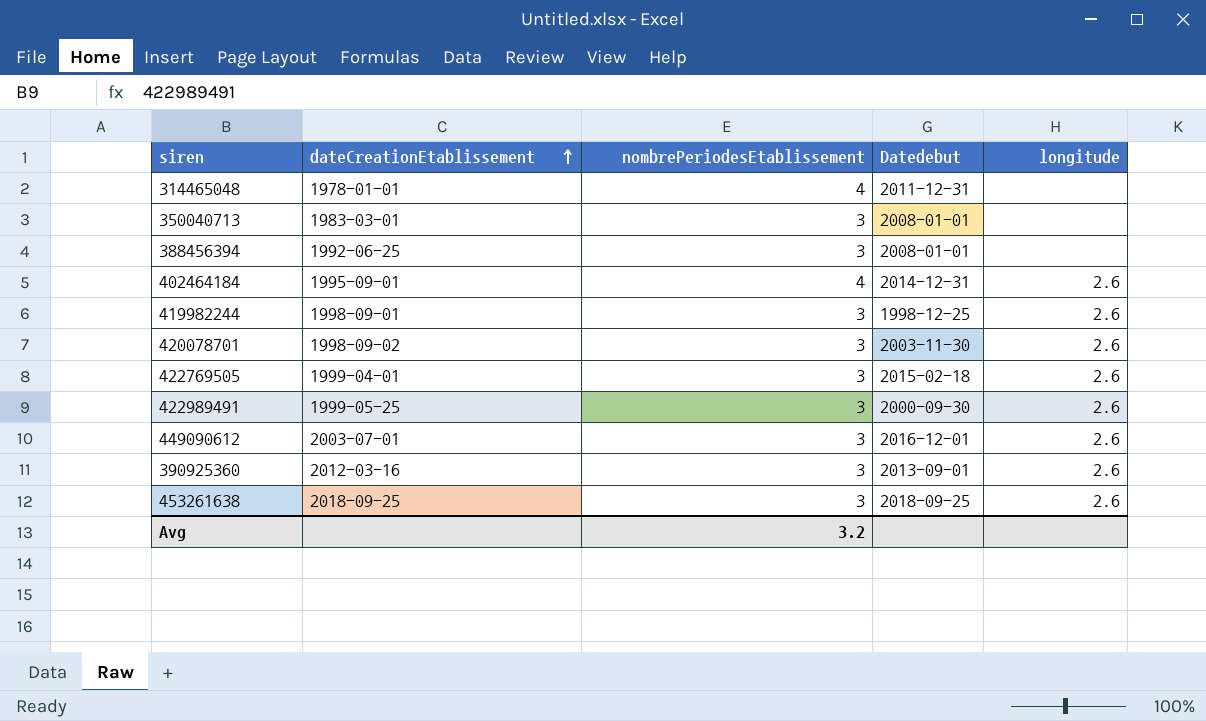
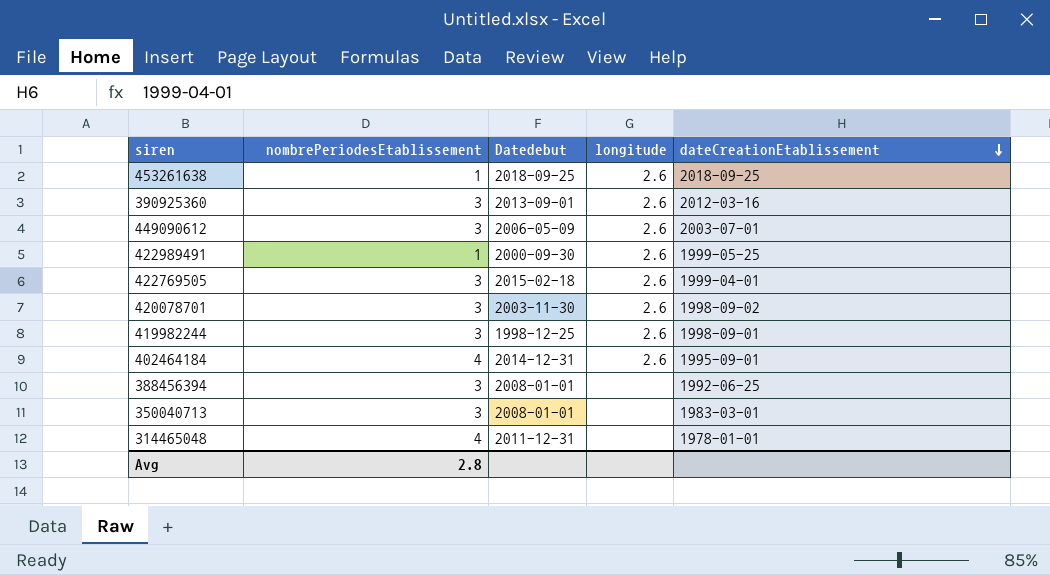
row order: dateCreationEtablissement ascending -> dateCreationEtablissement descending
column dateCreationEtablissement | position: 2 -> 5
453261638 | nombrePeriodesEtablissement: 3 -> 1
449090612 | Datedebut: 2016-12-01 -> 2006-05-09
422989491 | nombrePeriodesEtablissement: 3 -> 1
Avg | nombrePeriodesEtablissement: 3.2 -> 2.8

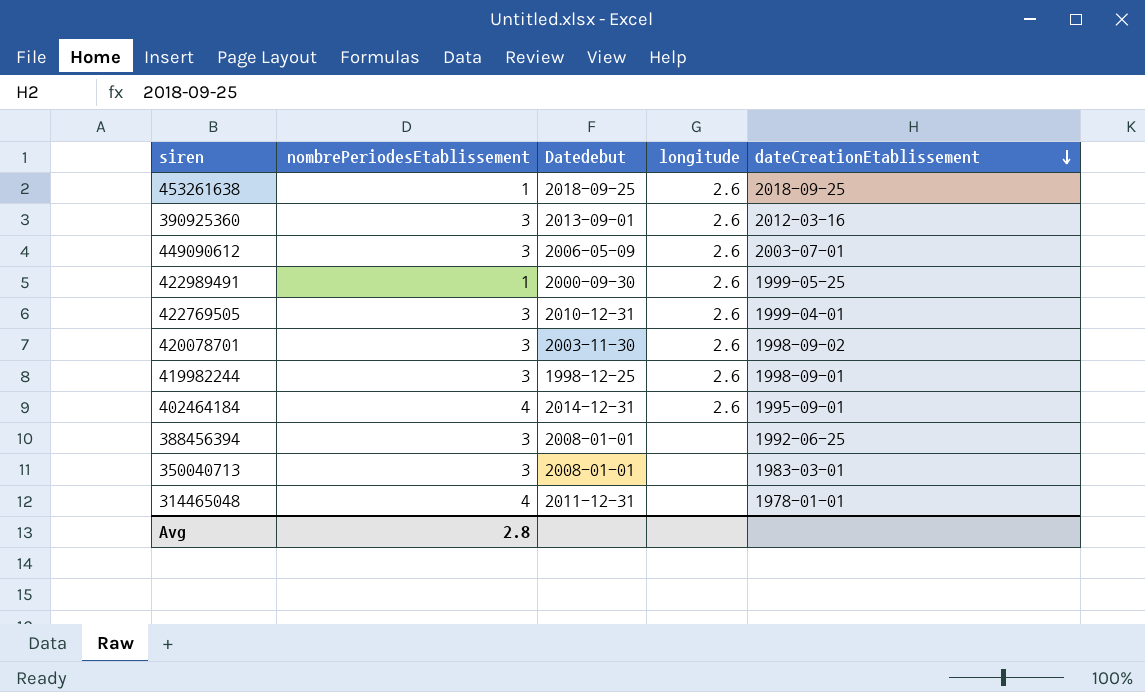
422769505 | Datedebut: 2015-02-18 -> 2010-12-31

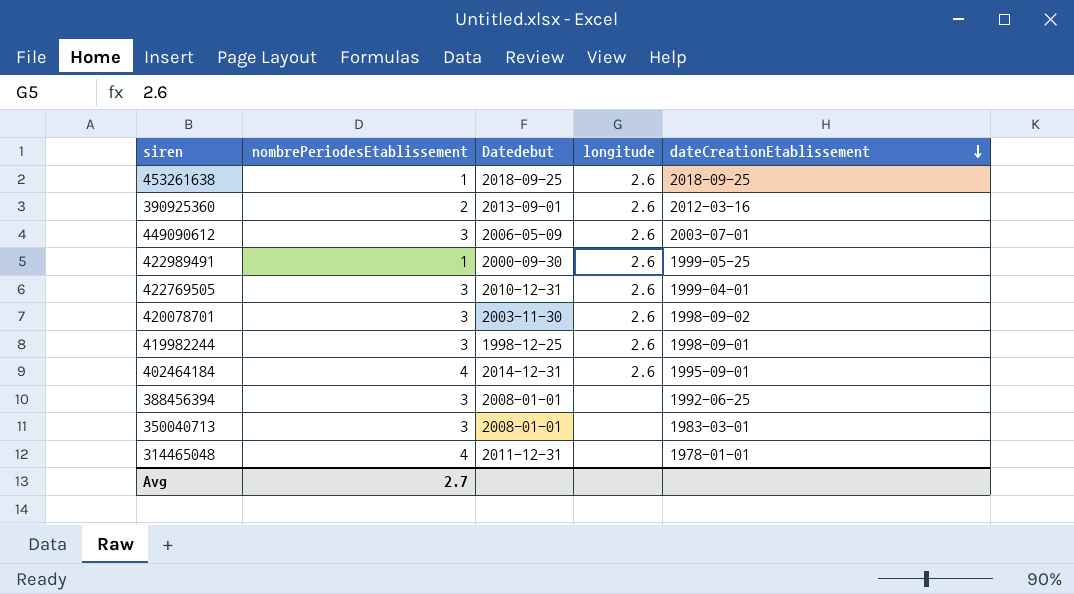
390925360 | nombrePeriodesEtablissement: 3 -> 2
Avg | nombrePeriodesEtablissement: 2.8 -> 2.7

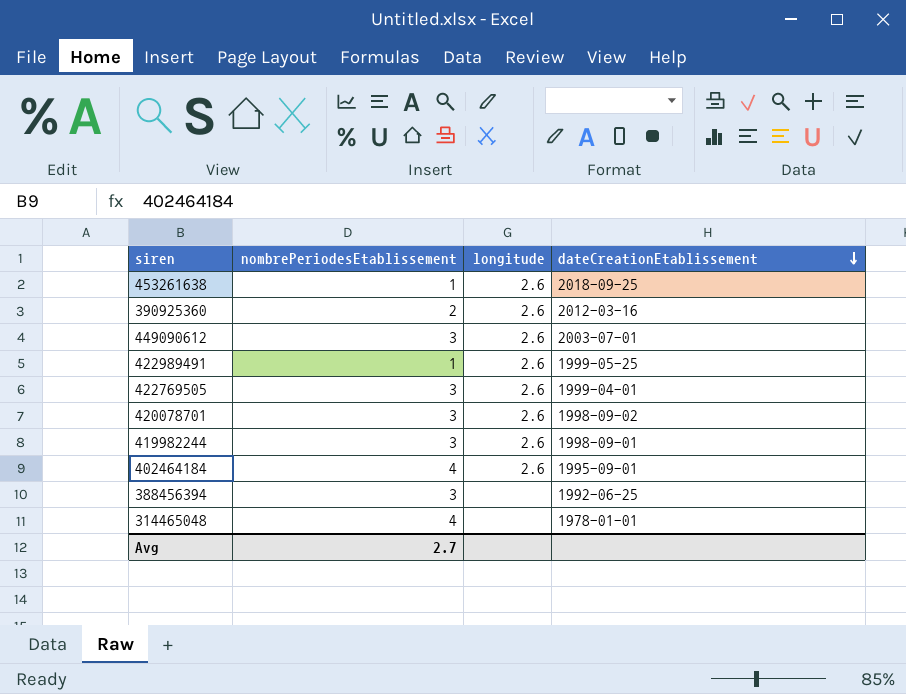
column Datedebut | position: 3 -> none
row 350040713: 3 | 2008-01-01 | none | 1983-03-01 -> none

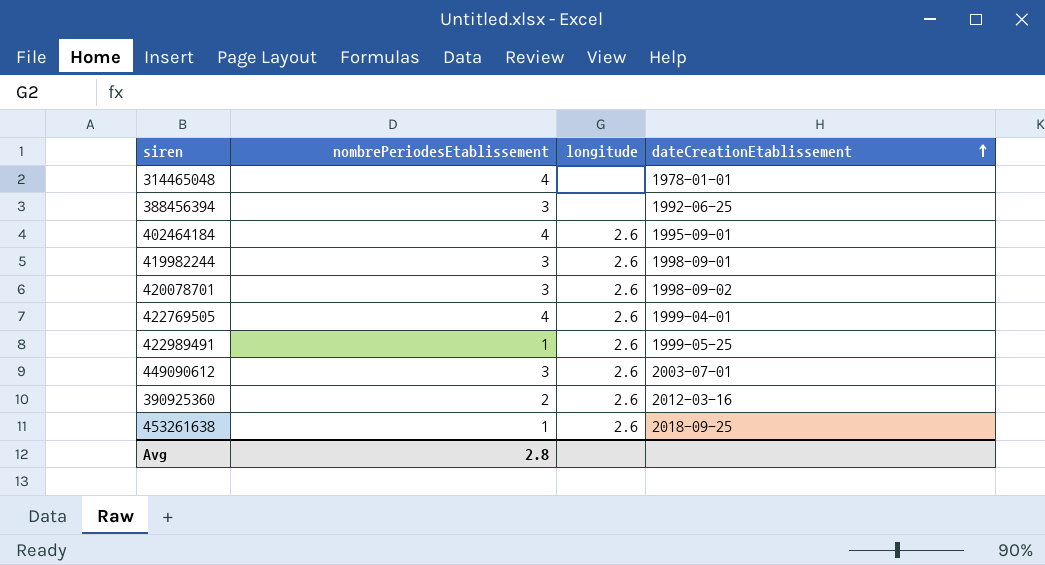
row order: dateCreationEtablissement descending -> dateCreationEtablissement ascending
422769505 | nombrePeriodesEtablissement: 3 -> 4
Avg | nombrePeriodesEtablissement: 2.7 -> 2.8

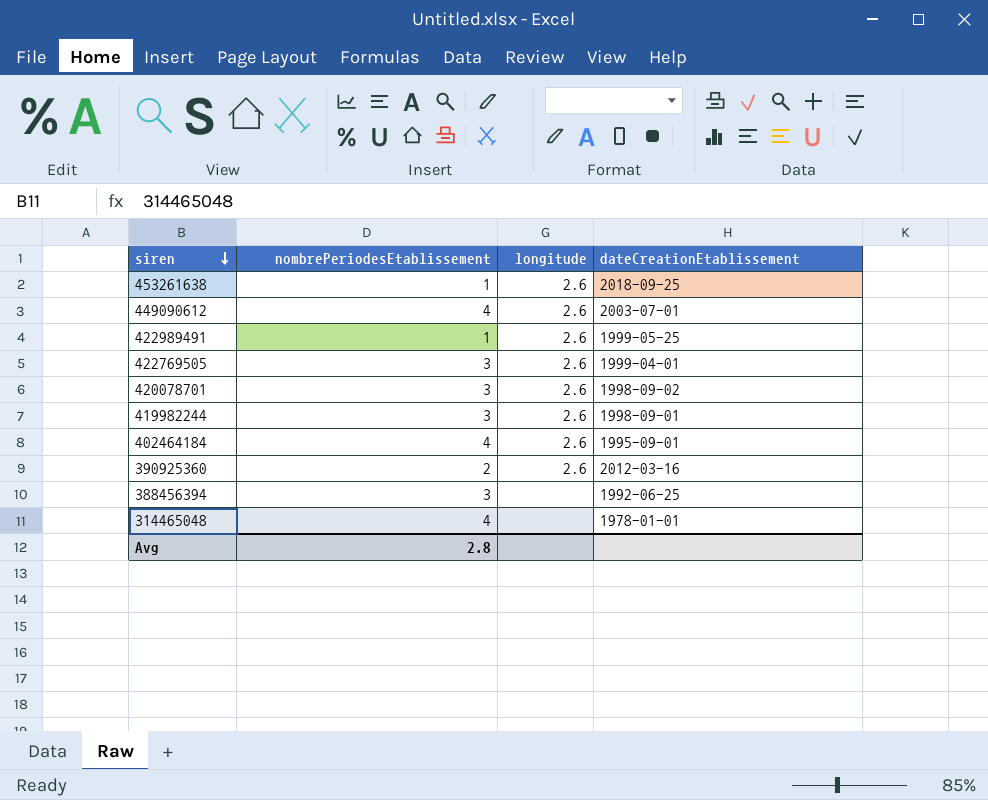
row order: dateCreationEtablissement ascending -> siren descending
449090612 | nombrePeriodesEtablissement: 3 -> 4
422769505 | nombrePeriodesEtablissement: 4 -> 3

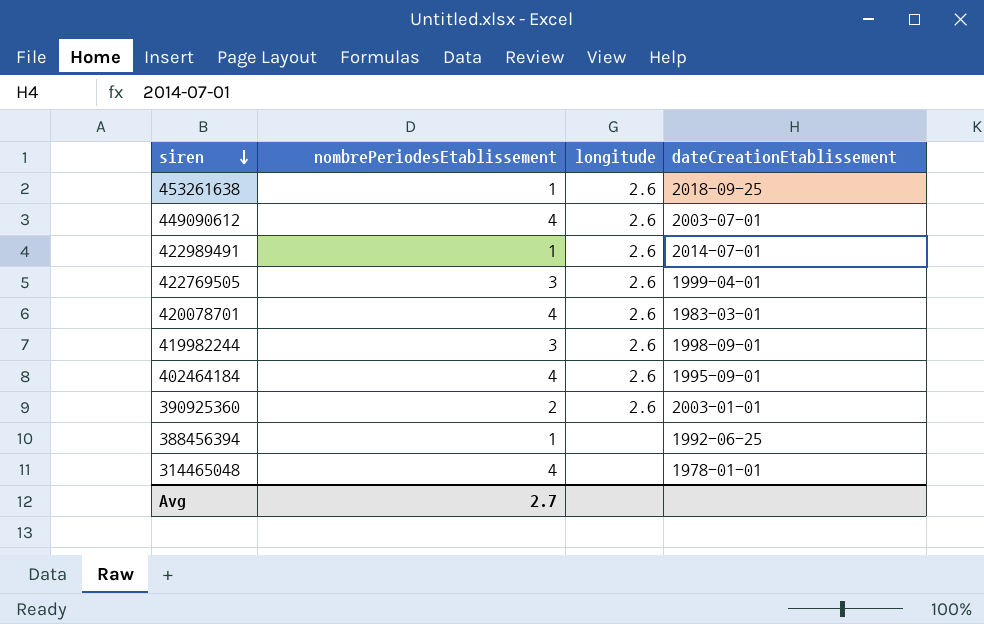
422989491 | dateCreationEtablissement: 1999-05-25 -> 2014-07-01
420078701 | nombrePeriodesEtablissement: 3 -> 4
420078701 | dateCreationEtablissement: 1998-09-02 -> 1983-03-01
390925360 | dateCreationEtablissement: 2012-03-16 -> 2003-01-01
388456394 | nombrePeriodesEtablissement: 3 -> 1
Avg | nombrePeriodesEtablissement: 2.8 -> 2.7

